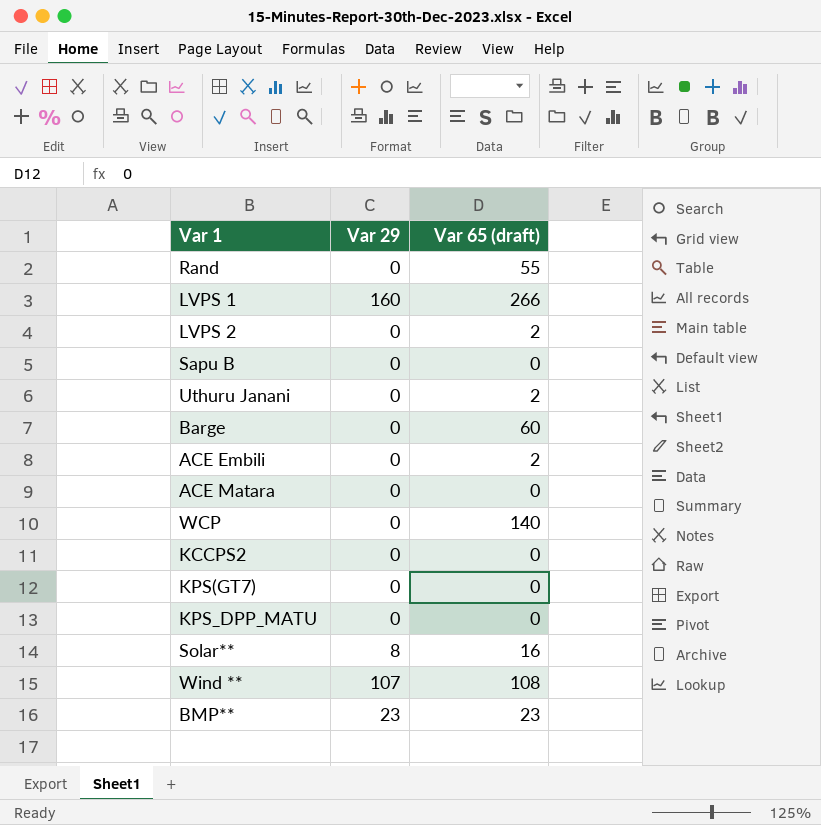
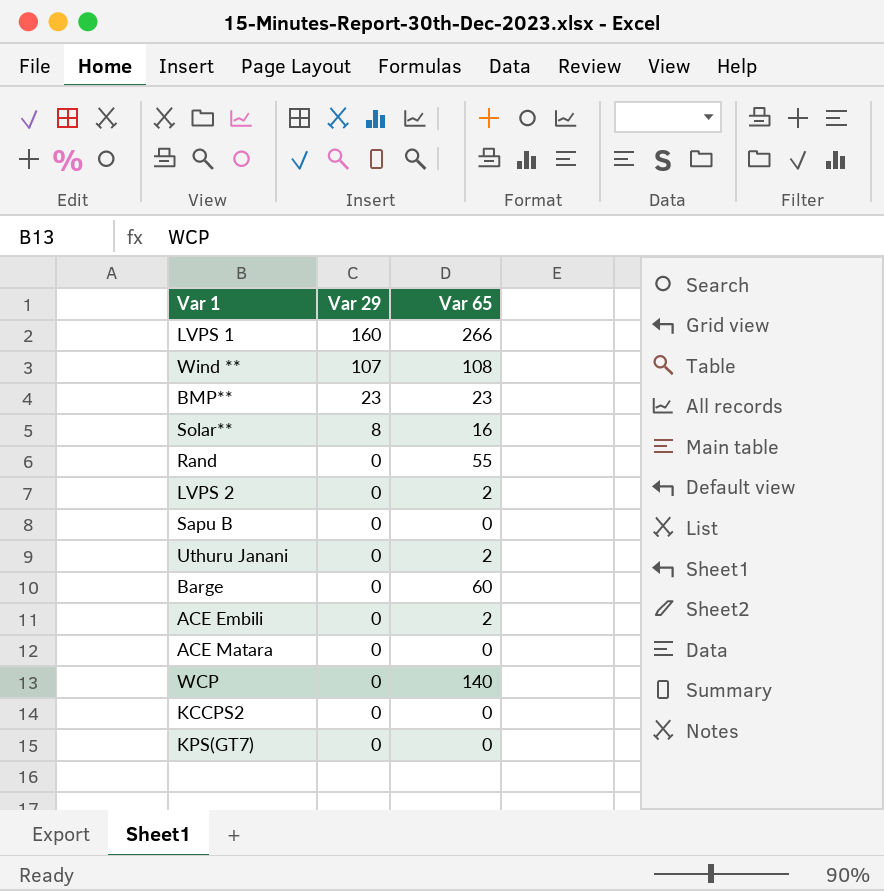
row order: none -> Var 29 descending
column name: Var 65 (draft) -> Var 65
row KPS_DPP_MATU: 0 | 0 -> none

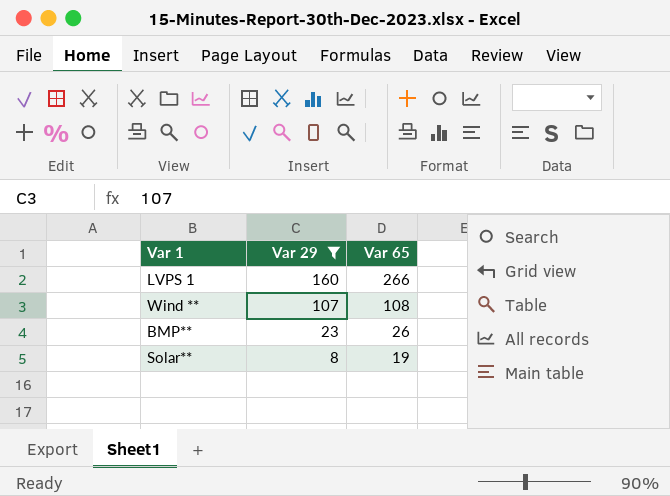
filter: none -> Var 29 != 0
BMP** | Var 65: 23 -> 26
Solar** | Var 65: 16 -> 19

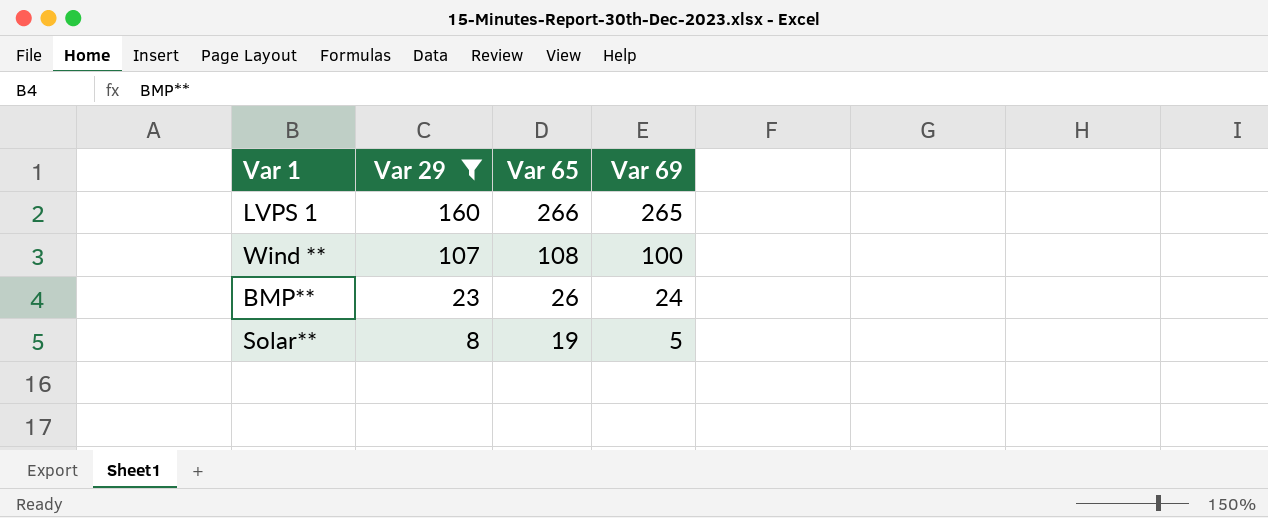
column Var 69 | position: none -> 4

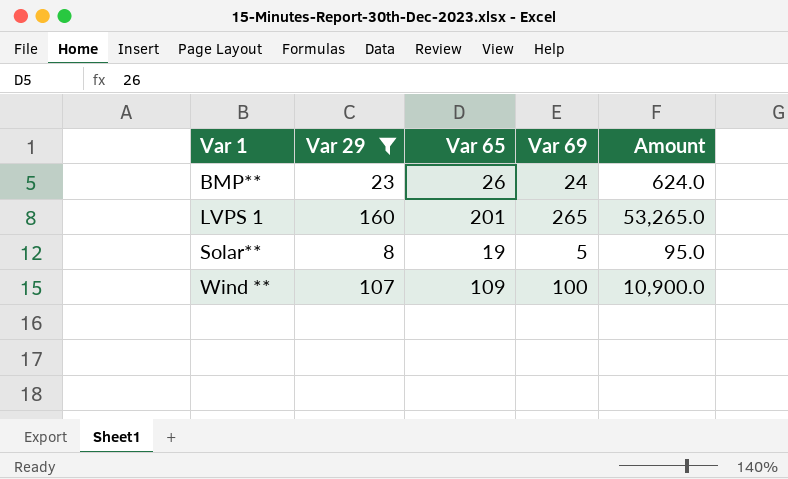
row order: Var 29 descending -> Var 1 ascending
column Amount | formula: none -> [Var 65] * [Var 69]
LVPS 1 | Var 65: 266 -> 201
Wind ** | Var 65: 108 -> 109

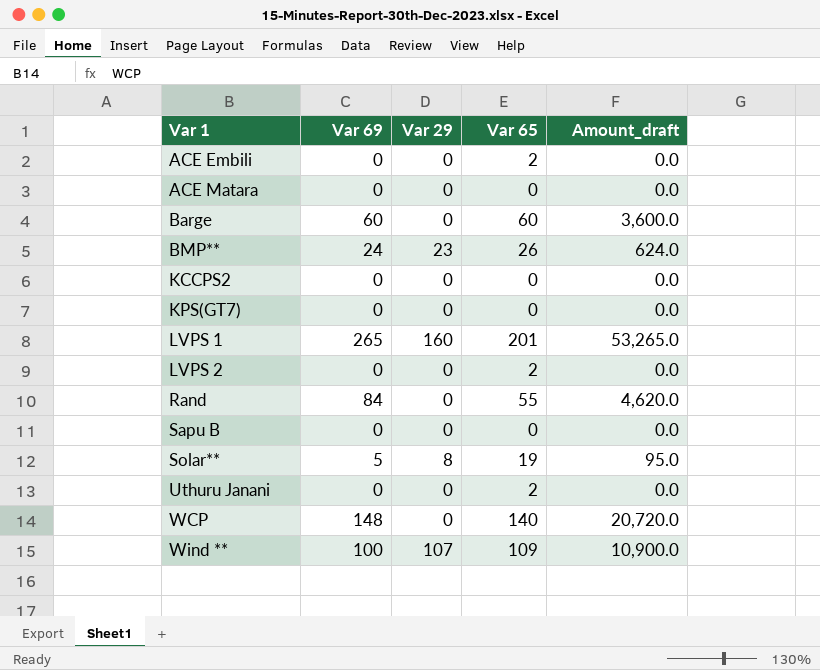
filter: Var 29 != 0 -> none
column Var 69 | position: 4 -> 2
column name: Amount -> Amount_draft

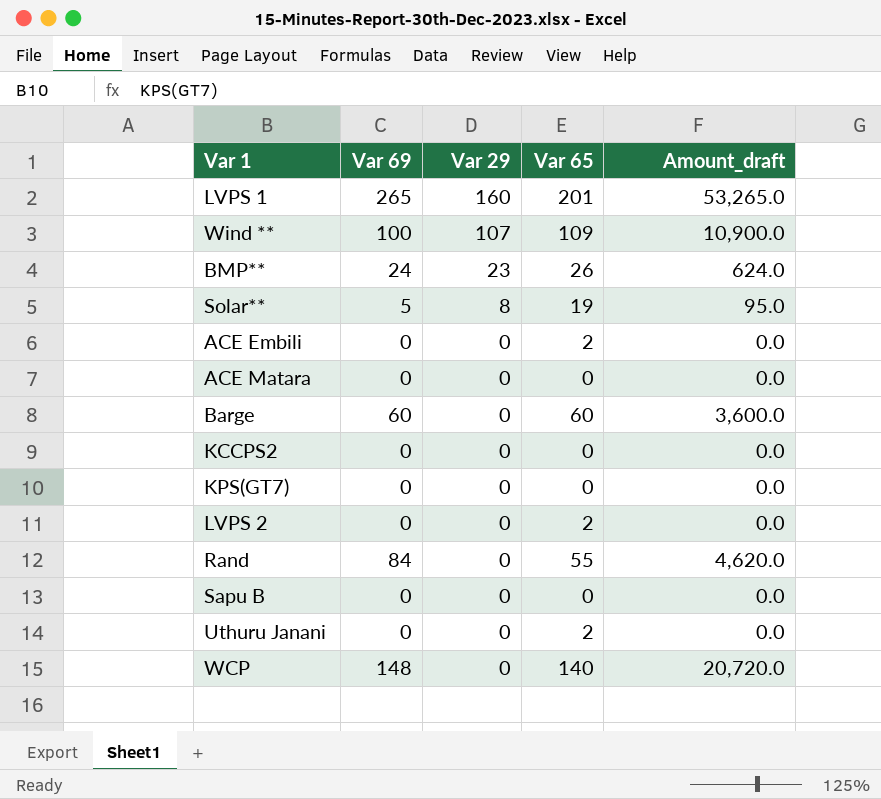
row order: Var 1 ascending -> Var 29 descending

